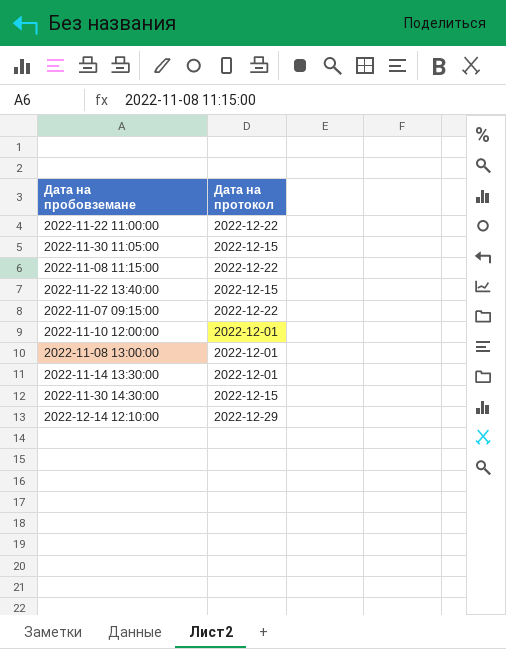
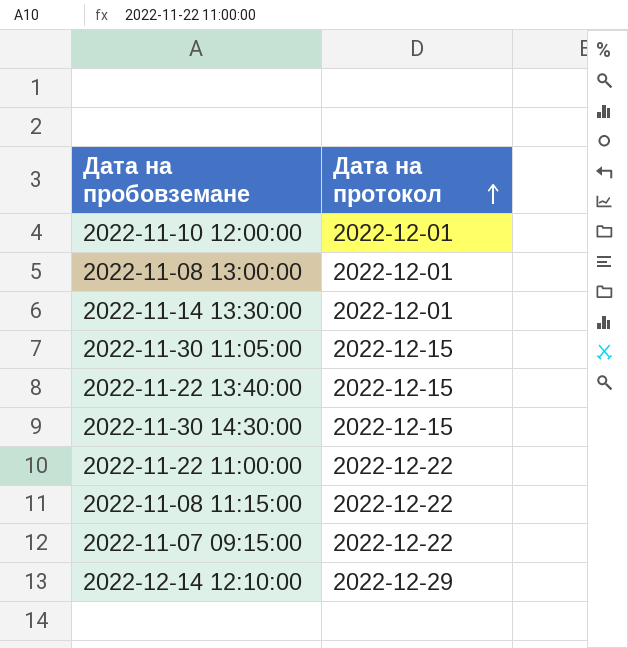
row order: none -> Дата на протокол ascending

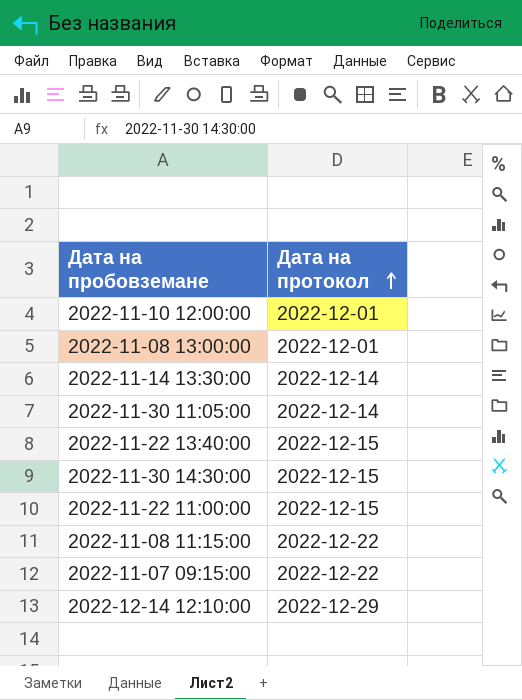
2022-11-14 13:30:00 | Дата на протокол: 2022-12-01 -> 2022-12-14
2022-11-30 11:05:00 | Дата на протокол: 2022-12-15 -> 2022-12-14
2022-11-22 11:00:00 | Дата на протокол: 2022-12-22 -> 2022-12-15

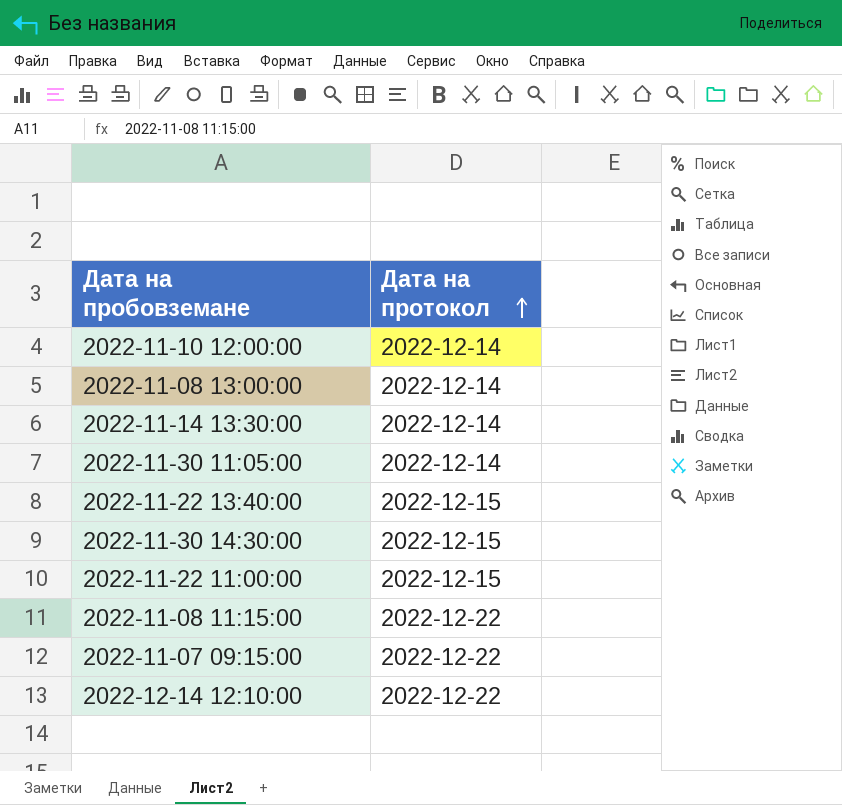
2022-11-10 12:00:00 | Дата на протокол: 2022-12-01 -> 2022-12-14
2022-11-08 13:00:00 | Дата на протокол: 2022-12-01 -> 2022-12-14
2022-12-14 12:10:00 | Дата на протокол: 2022-12-29 -> 2022-12-22

